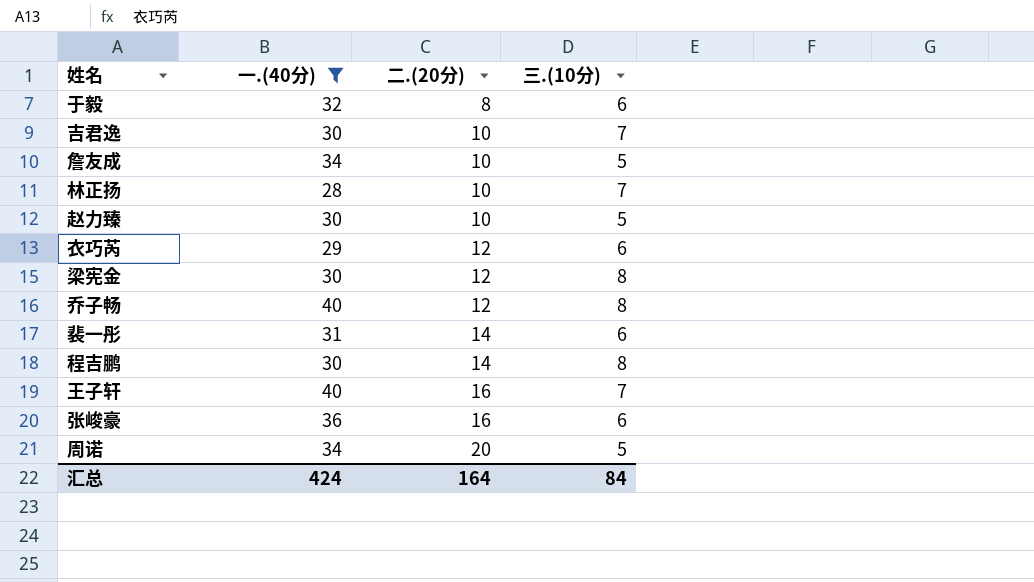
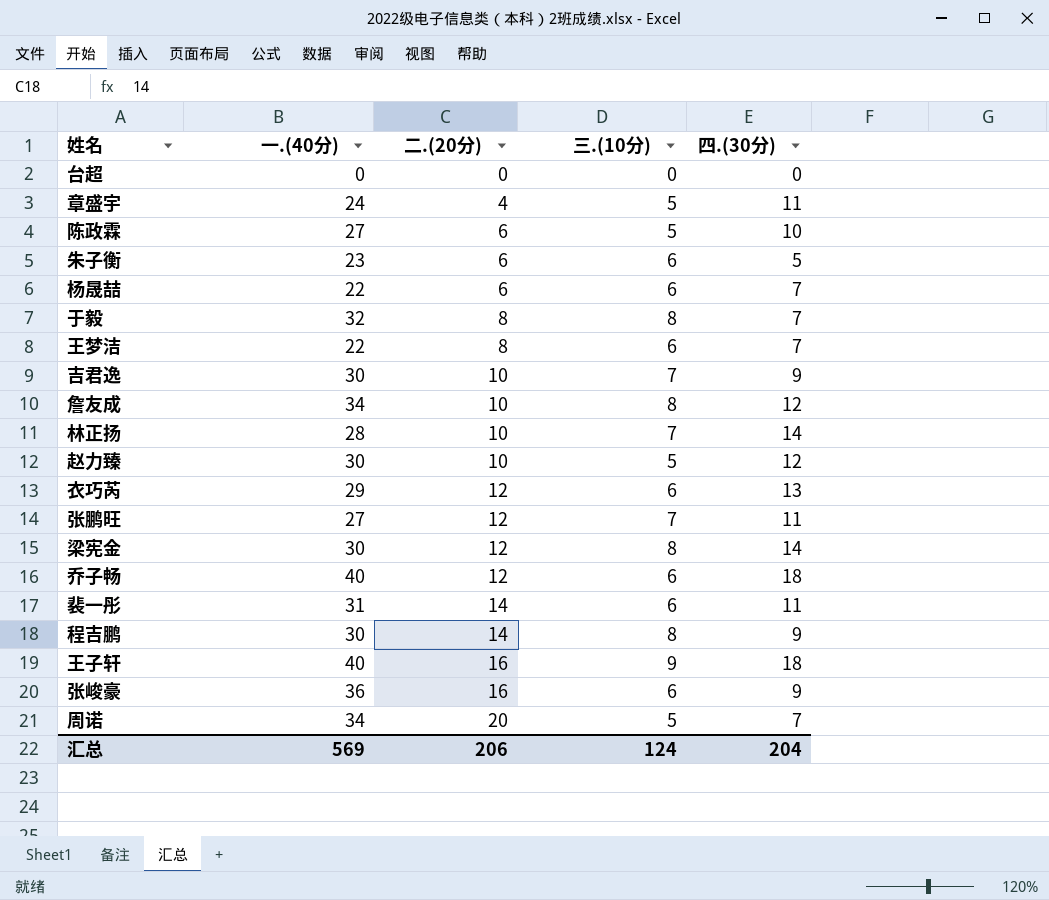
filter: 一.(40分) >= 28 -> none
column 四.(30分) | position: none -> 5
于毅 | 三.(10分): 6 -> 8
詹友成 | 三.(10分): 5 -> 8
乔子畅 | 三.(10分): 8 -> 6
王子轩 | 三.(10分): 7 -> 9
汇总 | 一.(40分): 424 -> 569
汇总 | 二.(20分): 164 -> 206
汇总 | 三.(10分): 84 -> 124

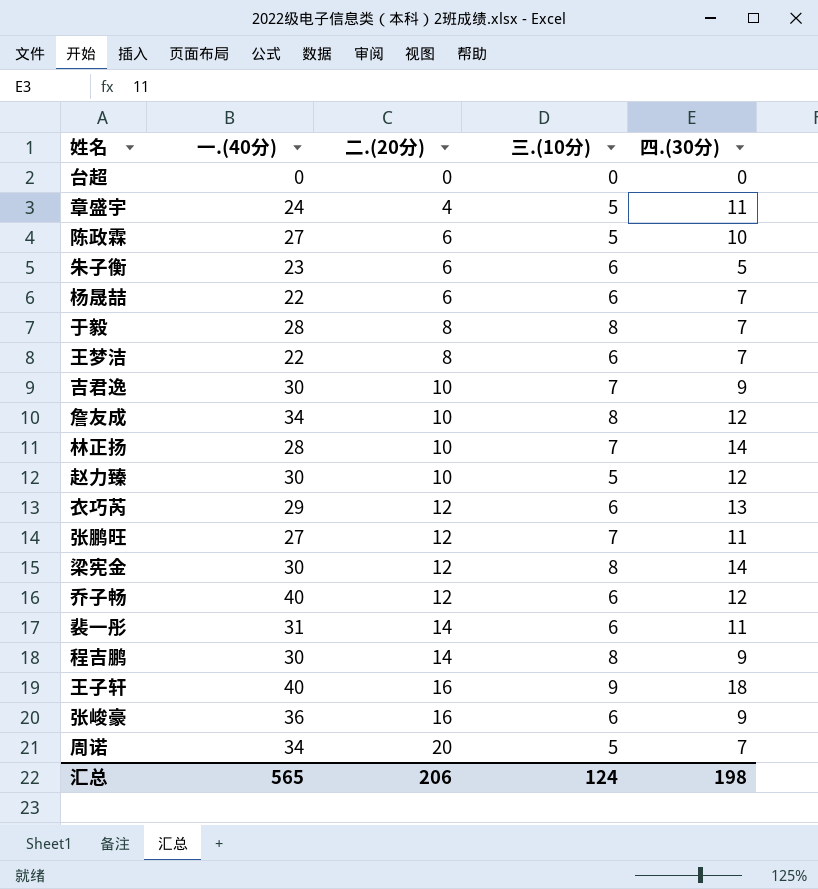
于毅 | 一.(40分): 32 -> 28
乔子畅 | 四.(30分): 18 -> 12
汇总 | 一.(40分): 569 -> 565
汇总 | 四.(30分): 204 -> 198

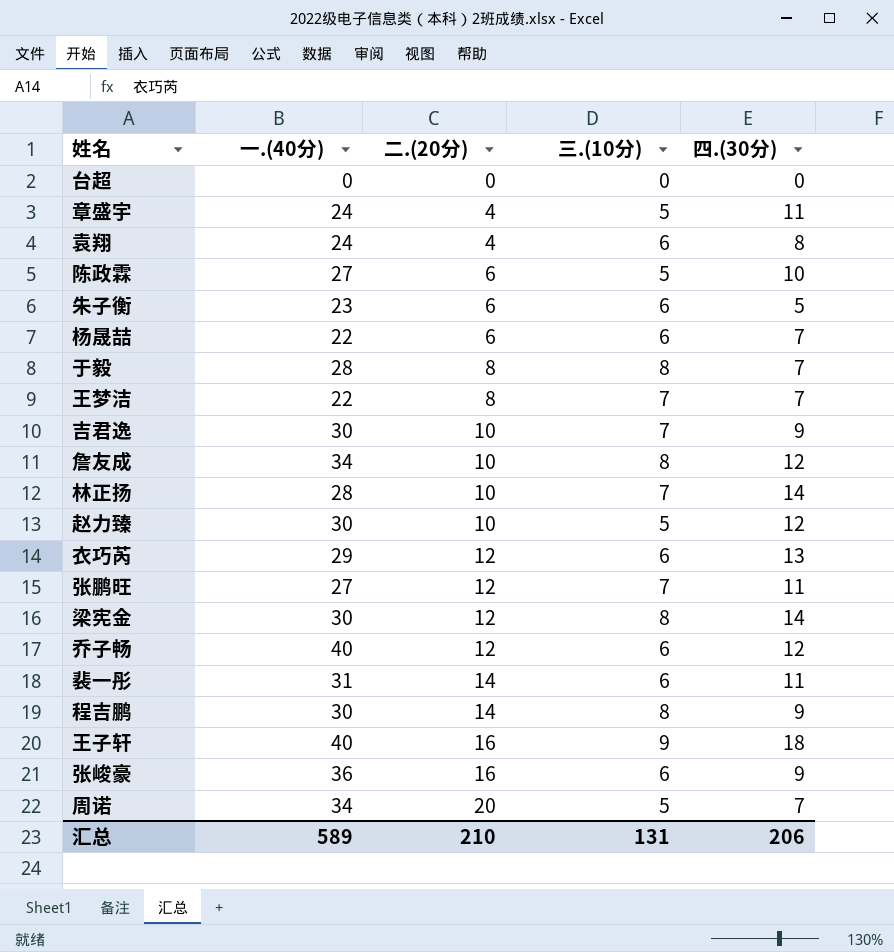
row 袁翔: none -> 24 | 4 | 6 | 8
王梦洁 | 三.(10分): 6 -> 7
汇总 | 一.(40分): 565 -> 589
汇总 | 二.(20分): 206 -> 210
汇总 | 三.(10分): 124 -> 131
汇总 | 四.(30分): 198 -> 206

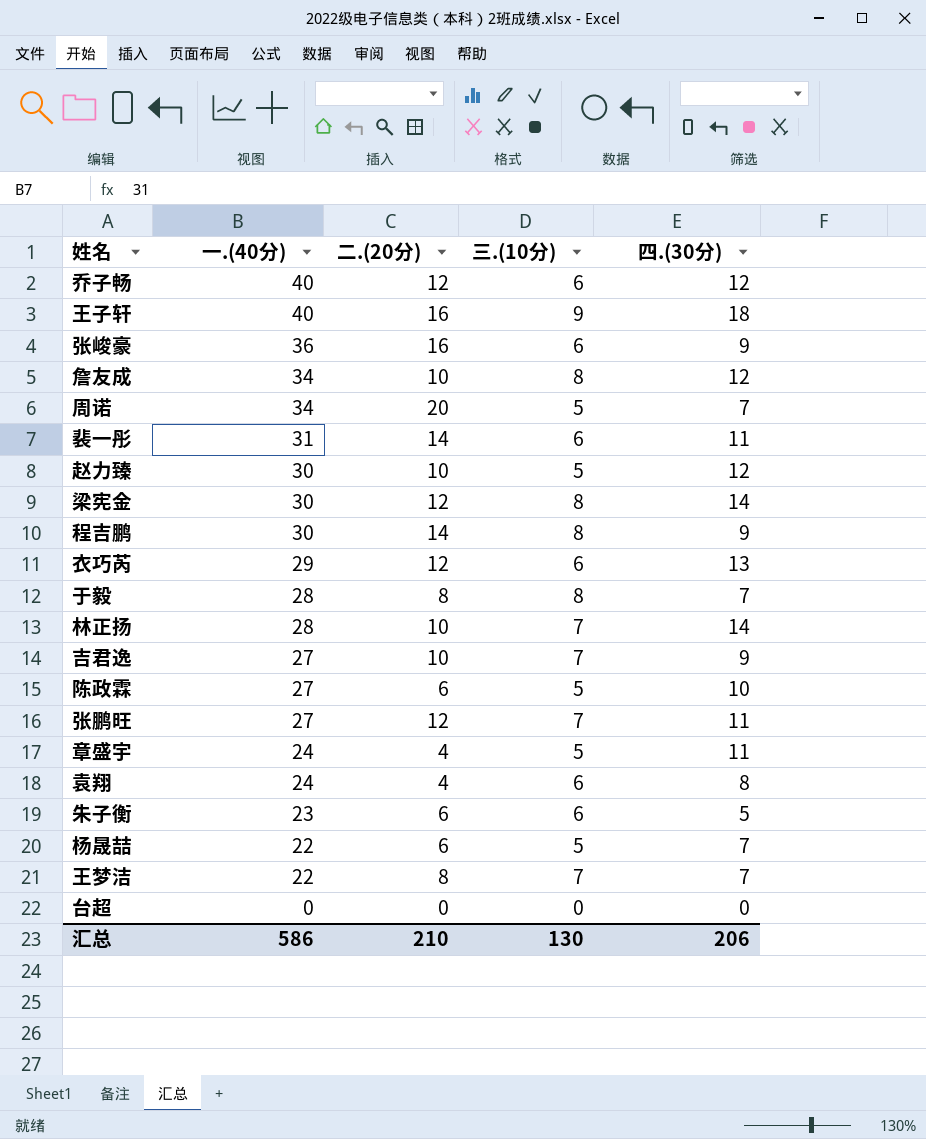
row order: 二.(20分) ascending -> 一.(40分) descending
吉君逸 | 一.(40分): 30 -> 27
杨晟喆 | 三.(10分): 6 -> 5
汇总 | 一.(40分): 589 -> 586
汇总 | 三.(10分): 131 -> 130

